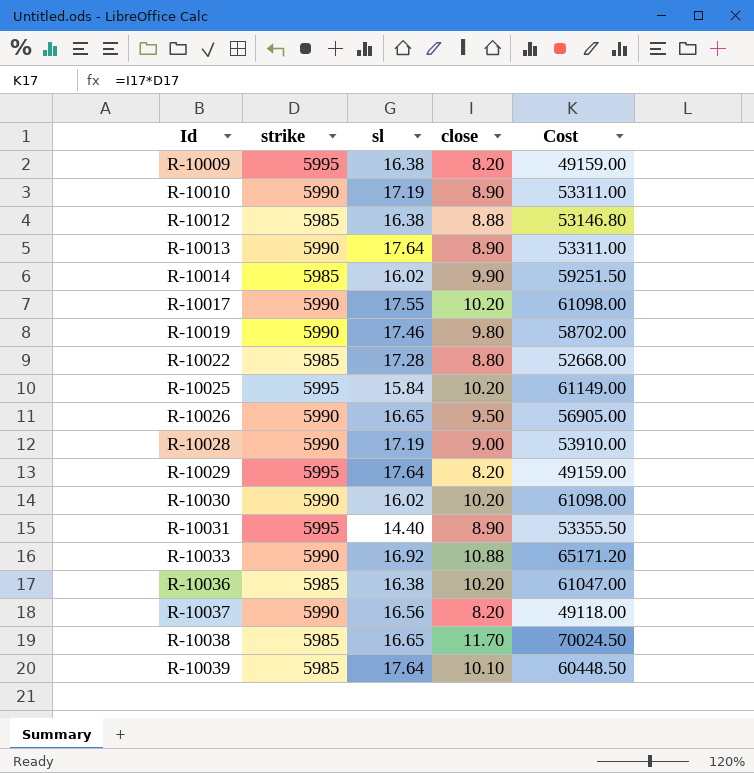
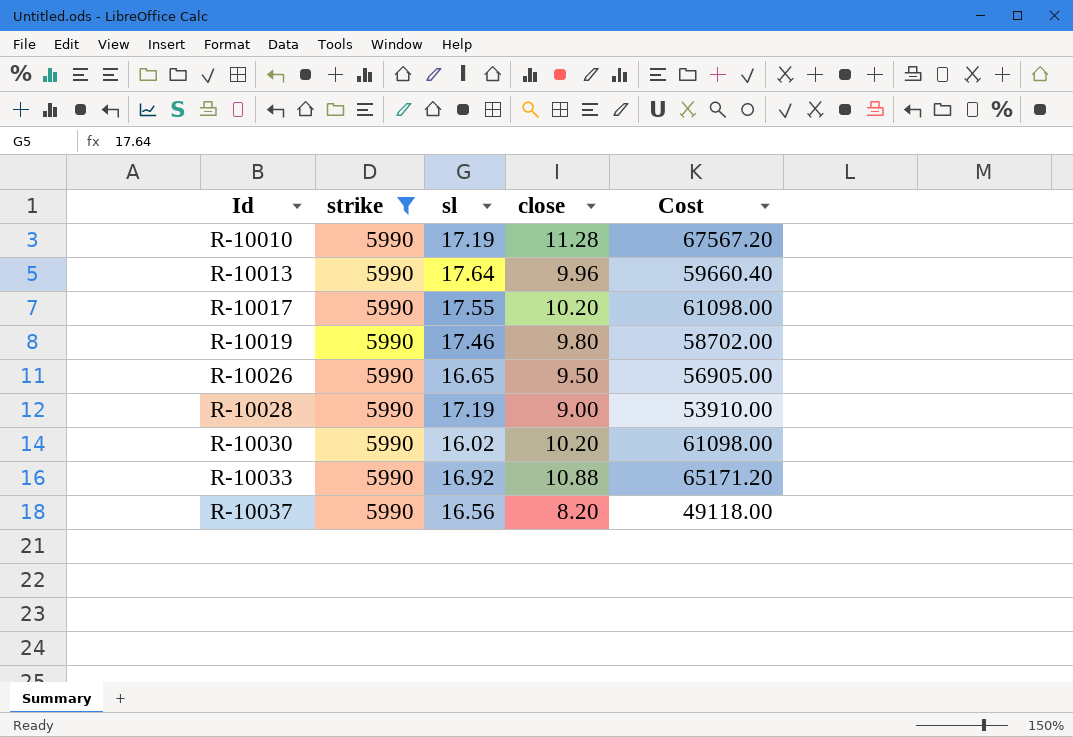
filter: none -> strike = 5990
R-10010 | close: 8.90 -> 11.28
R-10010 | Cost: 53311.00 -> 67567.20
R-10013 | close: 8.90 -> 9.96
R-10013 | Cost: 53311.00 -> 59660.40

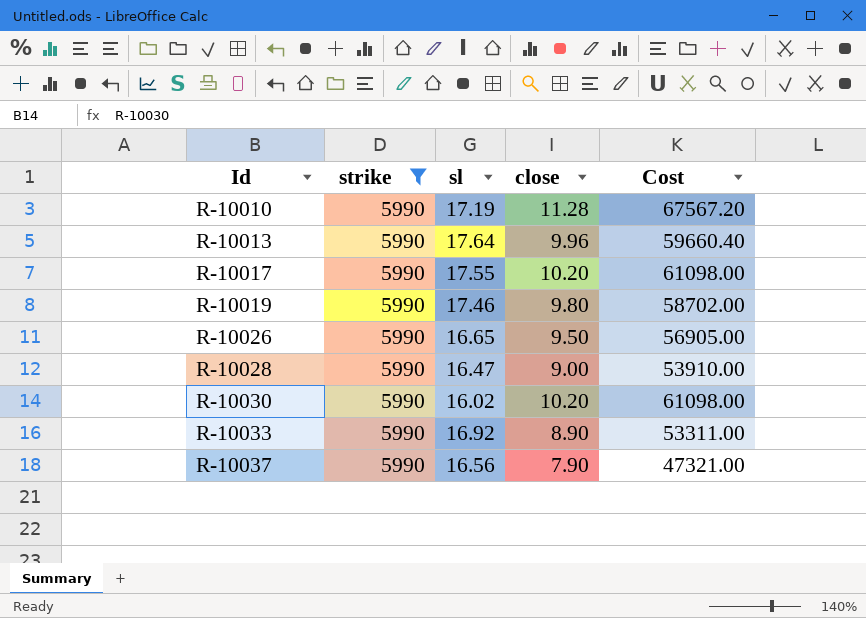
R-10028 | sl: 17.19 -> 16.47
R-10033 | close: 10.88 -> 8.90
R-10033 | Cost: 65171.20 -> 53311.00
R-10037 | close: 8.20 -> 7.90
R-10037 | Cost: 49118.00 -> 47321.00

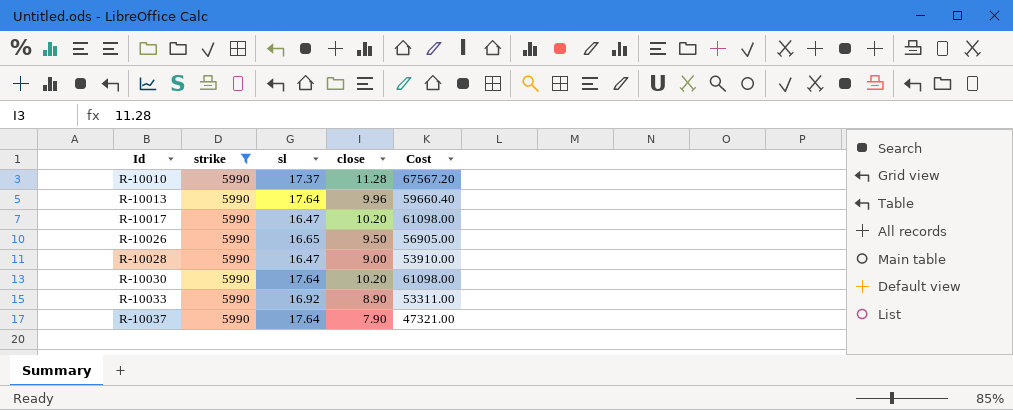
row R-10019: 5990 | 17.46 | 9.80 | 58702.00 -> none
R-10010 | sl: 17.19 -> 17.37
R-10017 | sl: 17.55 -> 16.47
R-10030 | sl: 16.02 -> 17.64
R-10037 | sl: 16.56 -> 17.64

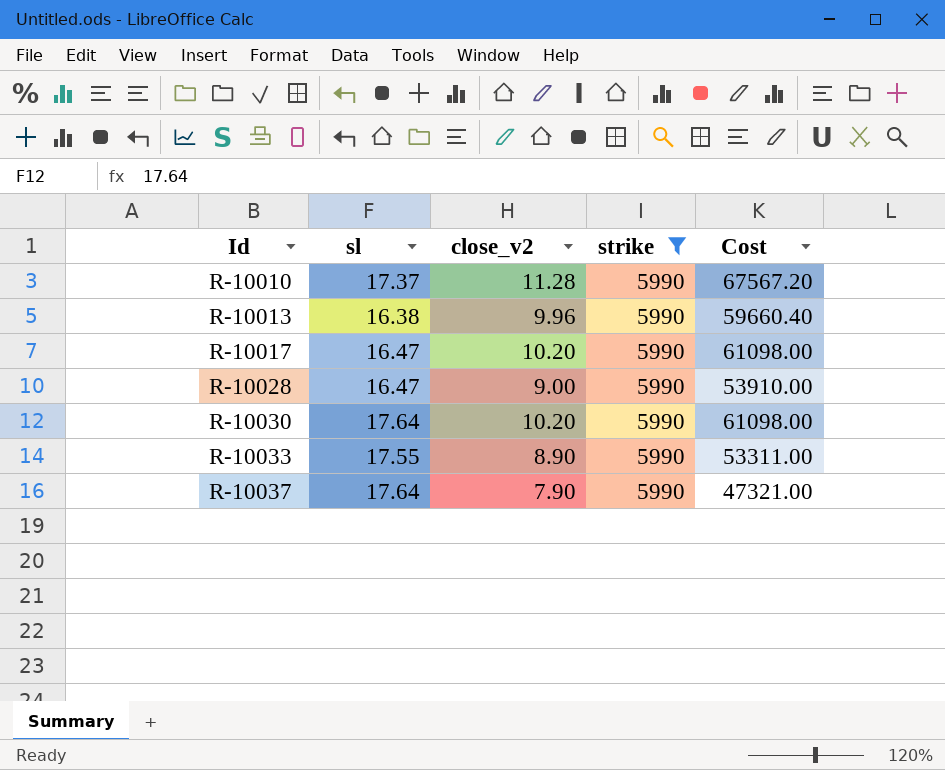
column name: close -> close_v2
column strike | position: 2 -> 4
row R-10026: 5990 | 16.65 | 9.50 | 56905.00 -> none
R-10013 | sl: 17.64 -> 16.38
R-10033 | sl: 16.92 -> 17.55

